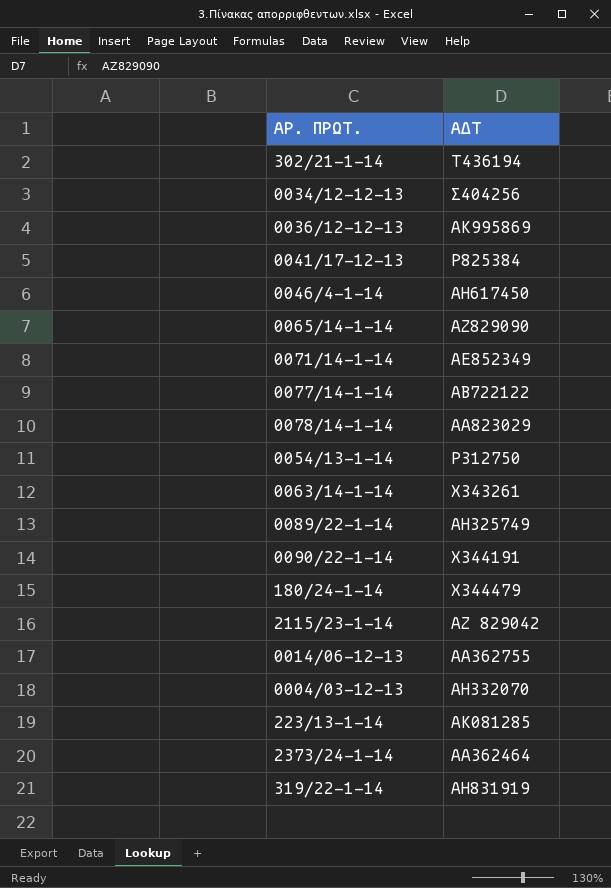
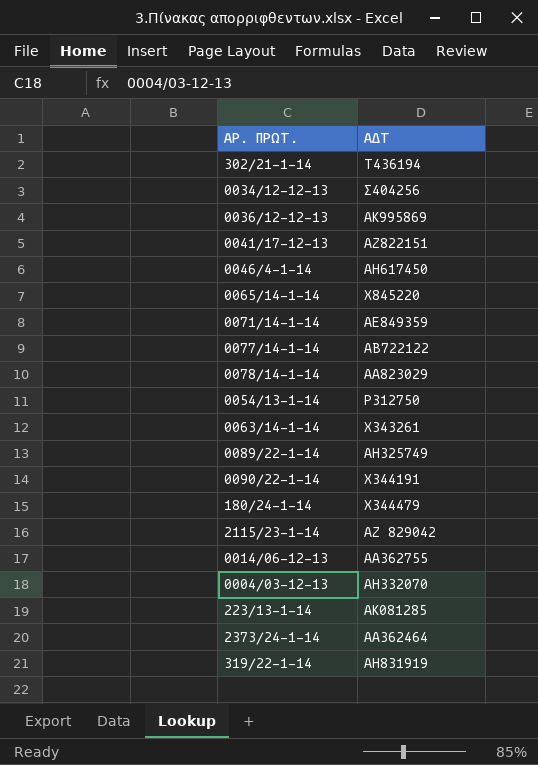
0041/17-12-13 | ΑΔΤ: Ρ825384 -> ΑΖ822151
0065/14-1-14 | ΑΔΤ: ΑΖ829090 -> Χ845220
0071/14-1-14 | ΑΔΤ: ΑΕ852349 -> ΑΕ849359

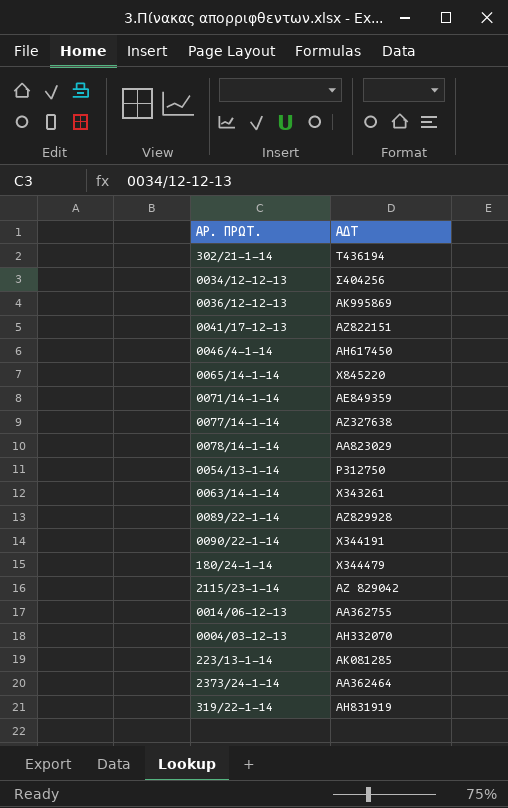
0077/14-1-14 | ΑΔΤ: ΑΒ722122 -> ΑΖ327638
0089/22-1-14 | ΑΔΤ: ΑΗ325749 -> ΑΖ829928

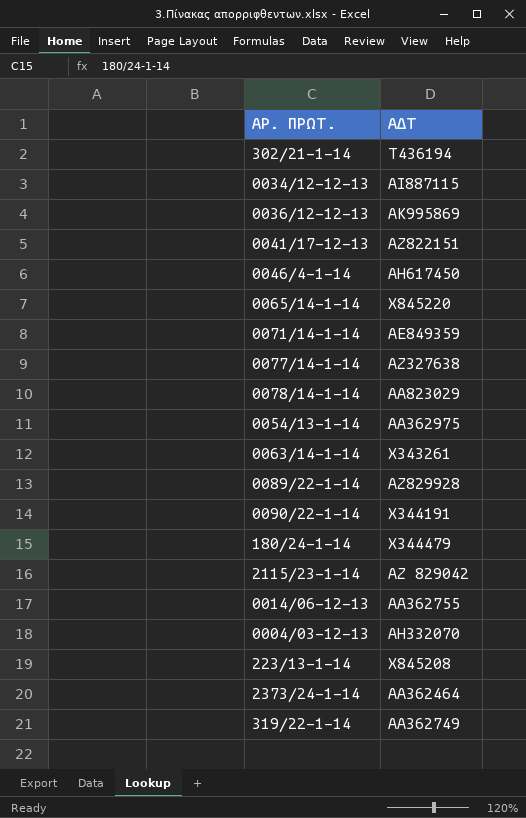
0034/12-12-13 | ΑΔΤ: Σ404256 -> ΑΙ887115
0054/13-1-14 | ΑΔΤ: Ρ312750 -> ΑΑ362975
223/13-1-14 | ΑΔΤ: ΑΚ081285 -> Χ845208
319/22-1-14 | ΑΔΤ: ΑΗ831919 -> ΑΑ362749

